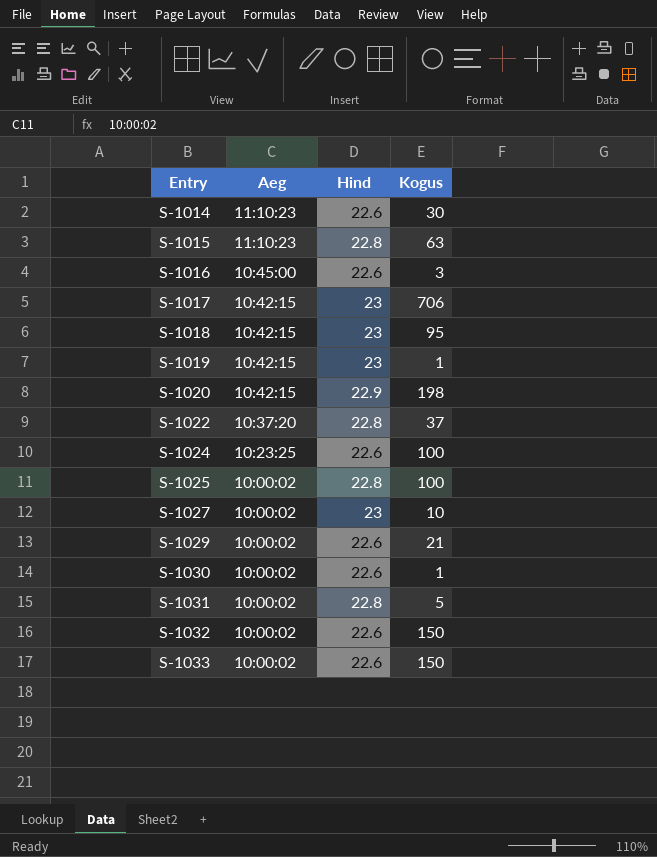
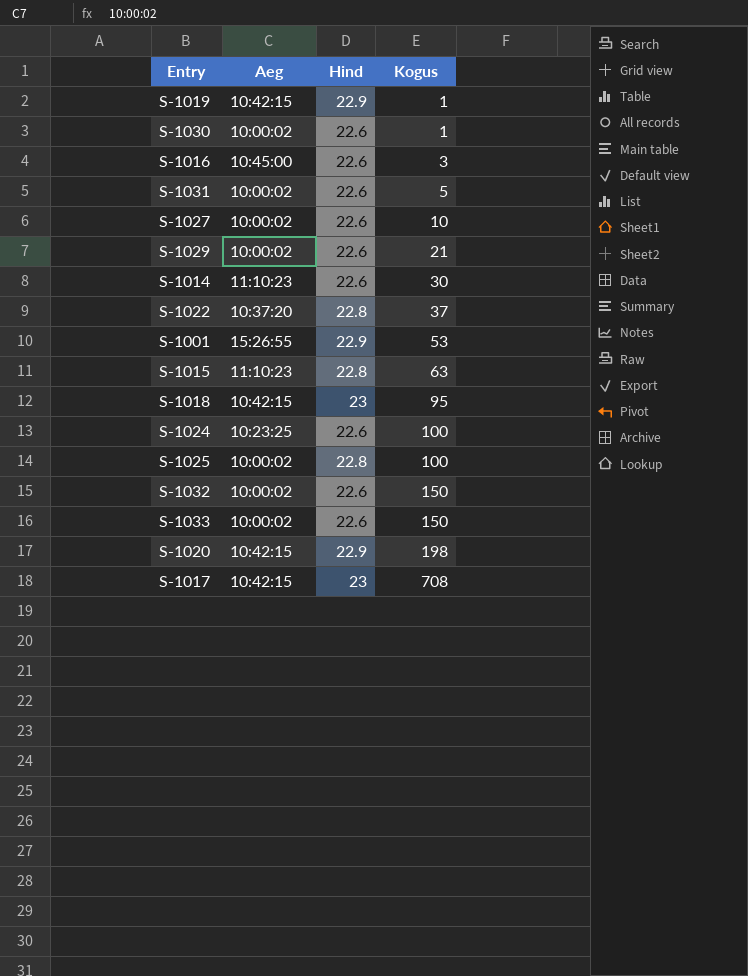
row order: Entry ascending -> Kogus ascending
S-1019 | Hind: 23 -> 22.9
S-1031 | Hind: 22.8 -> 22.6
S-1027 | Hind: 23 -> 22.6
row S-1001: none -> 15:26:55 | 22.9 | 53
S-1017 | Kogus: 706 -> 708

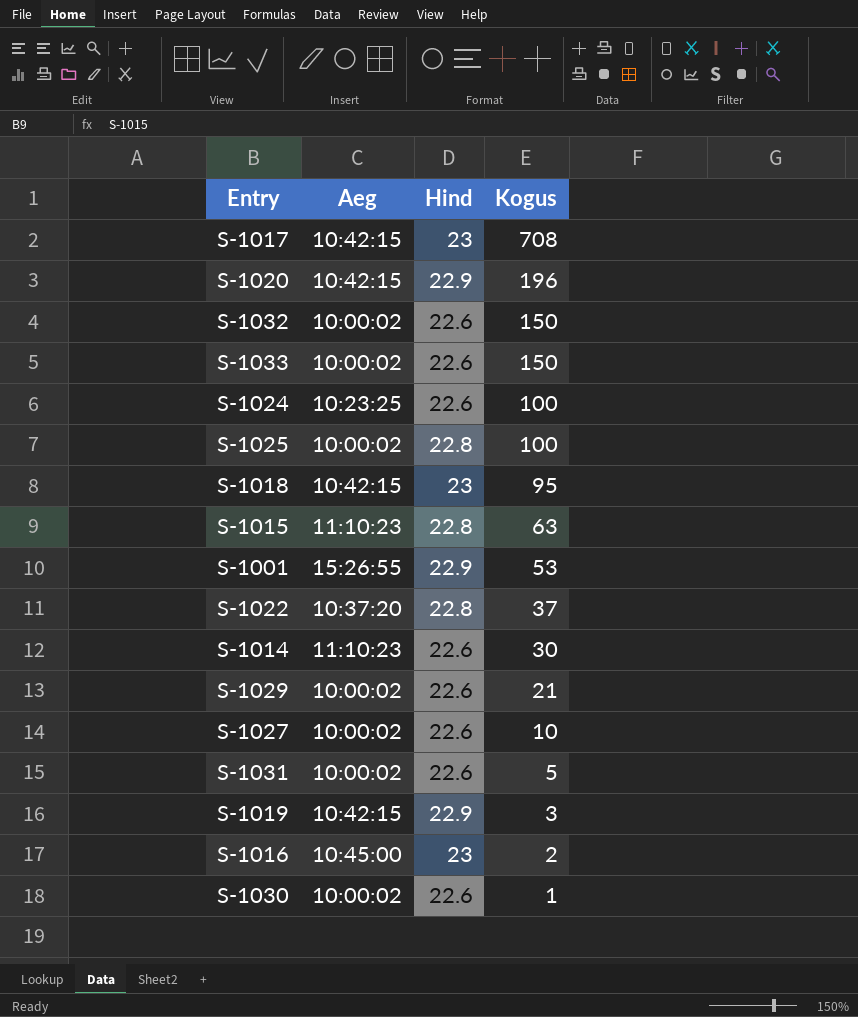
row order: Kogus ascending -> Kogus descending
S-1020 | Kogus: 198 -> 196
S-1019 | Kogus: 1 -> 3
S-1016 | Hind: 22.6 -> 23
S-1016 | Kogus: 3 -> 2

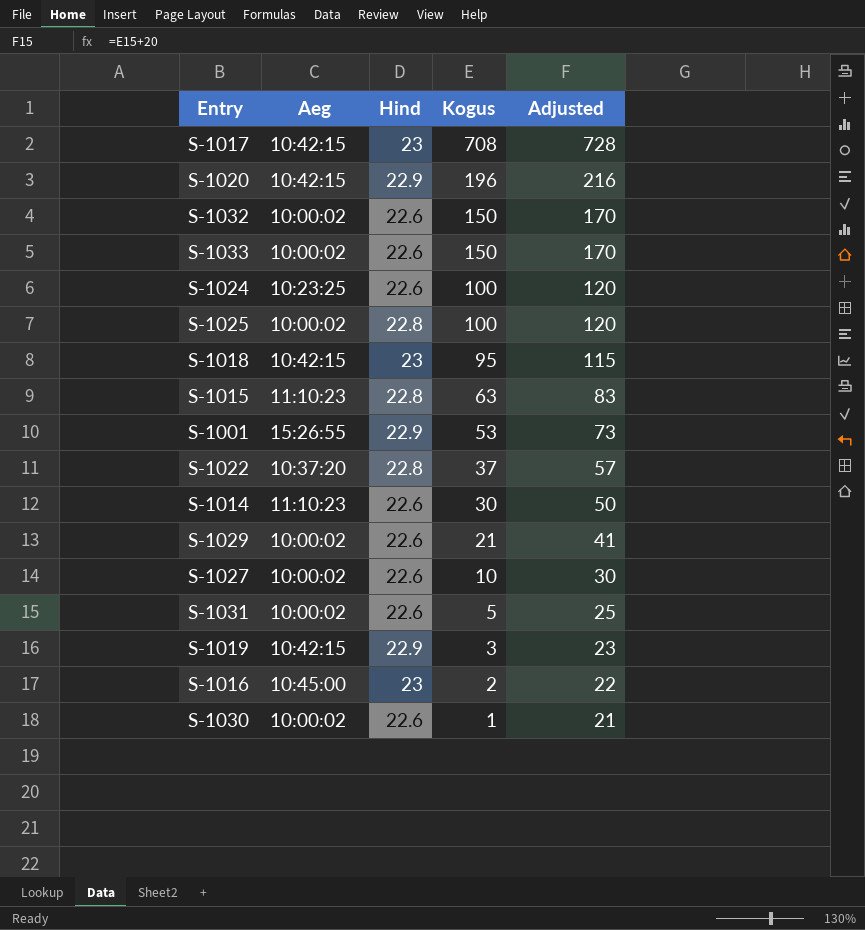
column Adjusted | formula: none -> [Kogus] + 20

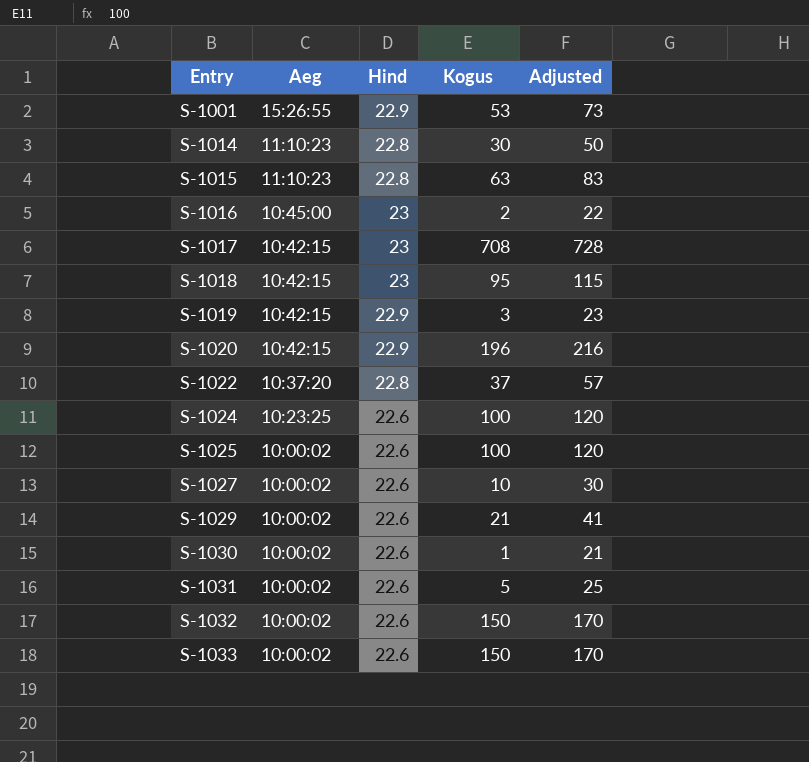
row order: Kogus descending -> Entry ascending
S-1014 | Hind: 22.6 -> 22.8
S-1025 | Hind: 22.8 -> 22.6

